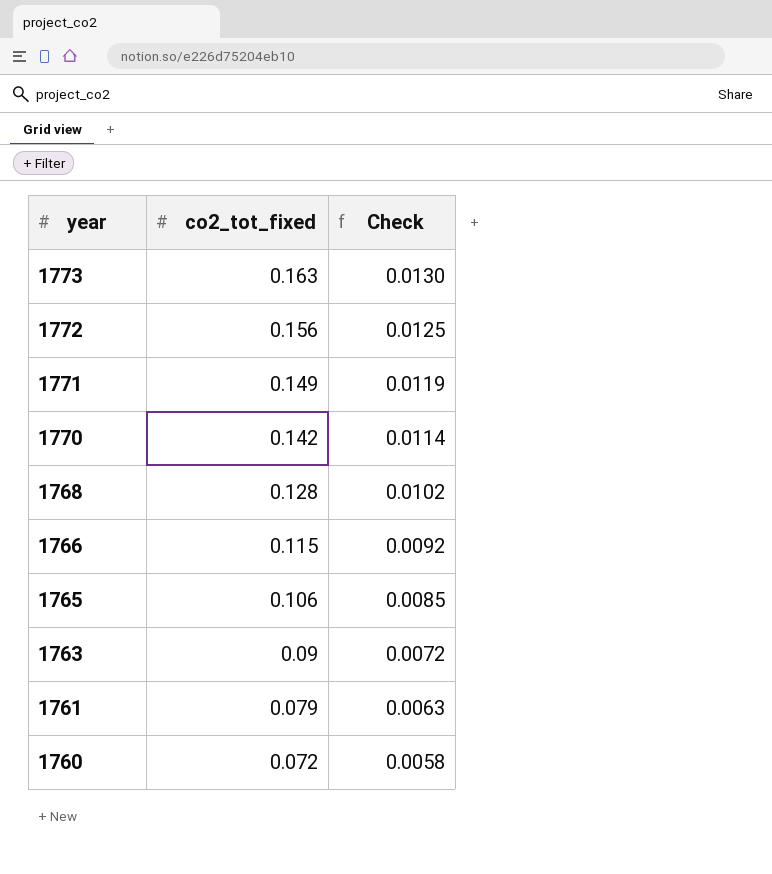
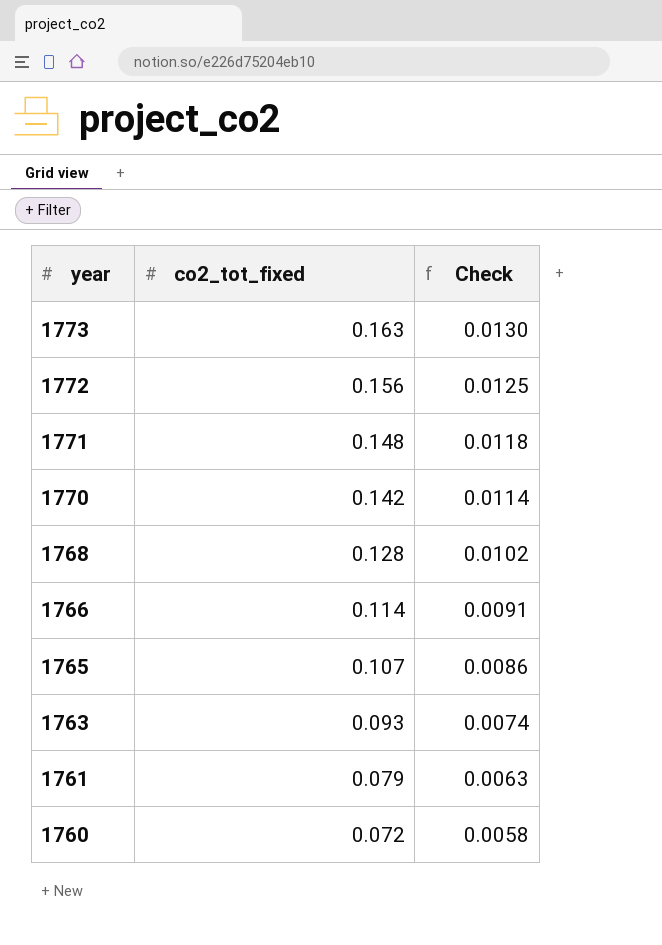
1771 | co2_tot_fixed: 0.149 -> 0.148
1771 | Check: 0.0119 -> 0.0118
1766 | co2_tot_fixed: 0.115 -> 0.114
1766 | Check: 0.0092 -> 0.0091
1765 | co2_tot_fixed: 0.106 -> 0.107
1765 | Check: 0.0085 -> 0.0086
1763 | co2_tot_fixed: 0.09 -> 0.093
1763 | Check: 0.0072 -> 0.0074

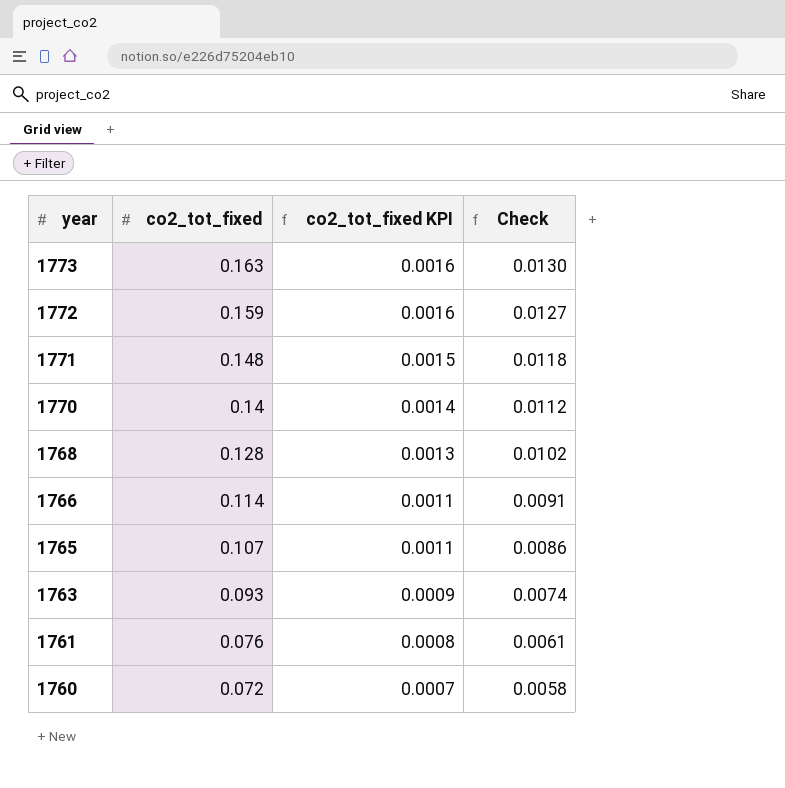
column co2_tot_fixed KPI | formula: none -> [co2_tot_fixed] * 0.01
1772 | co2_tot_fixed: 0.156 -> 0.159
1772 | Check: 0.0125 -> 0.0127
1770 | co2_tot_fixed: 0.142 -> 0.14
1770 | Check: 0.0114 -> 0.0112
1761 | co2_tot_fixed: 0.079 -> 0.076
1761 | Check: 0.0063 -> 0.0061

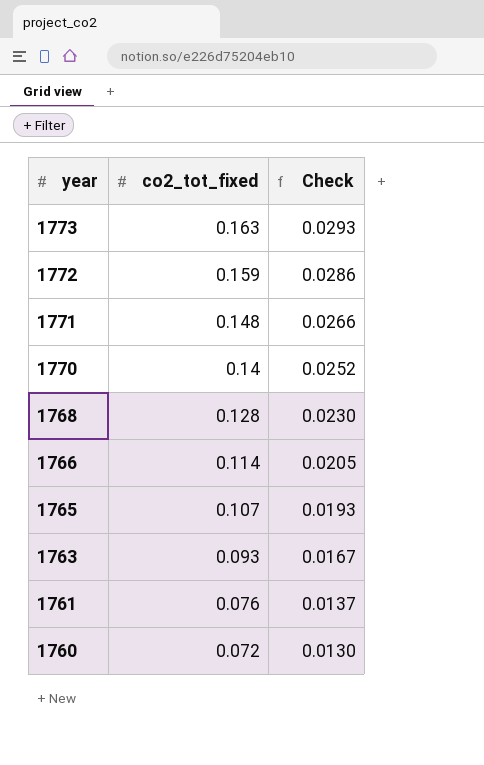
column co2_tot_fixed KPI | formula: [co2_tot_fixed] * 0.01 -> none
column Check | formula: [co2_tot_fixed] * 0.08 -> [co2_tot_fixed] * 0.18

